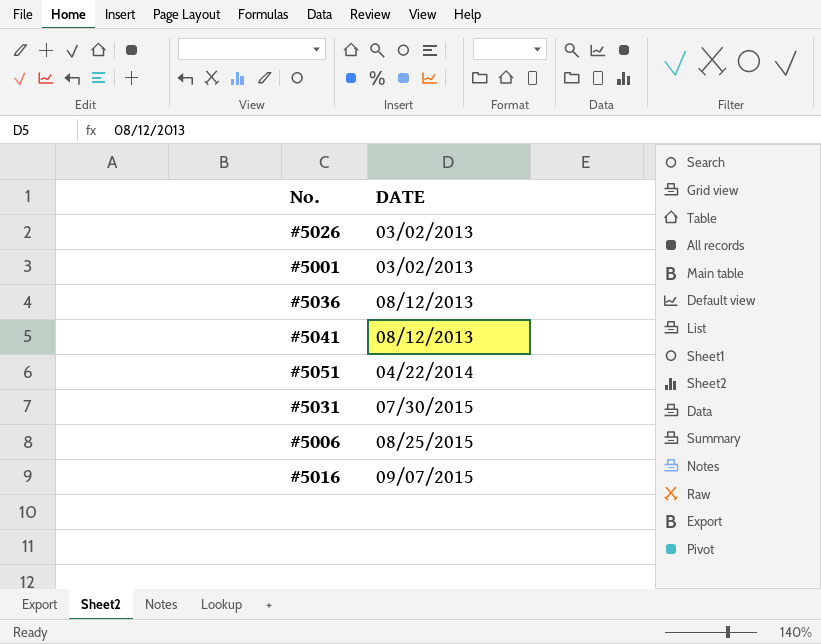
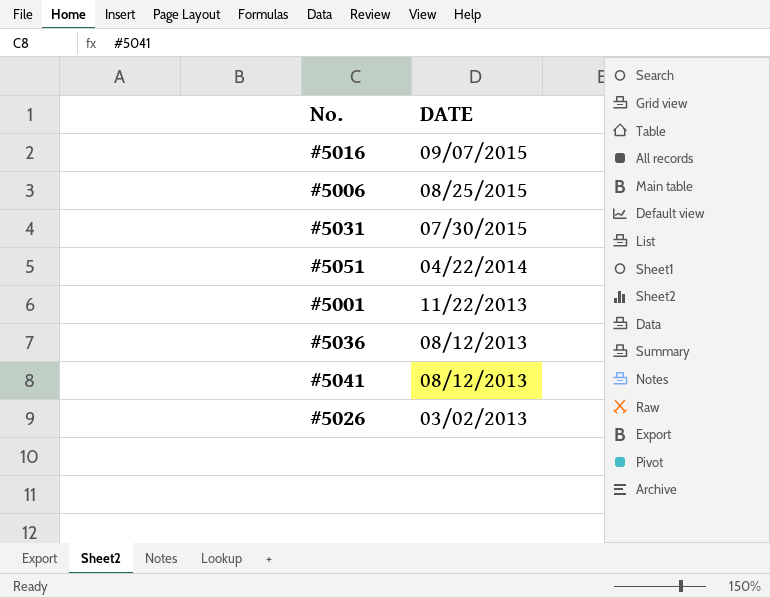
row order: DATE ascending -> DATE descending
#5001 | DATE: 03/02/2013 -> 11/22/2013

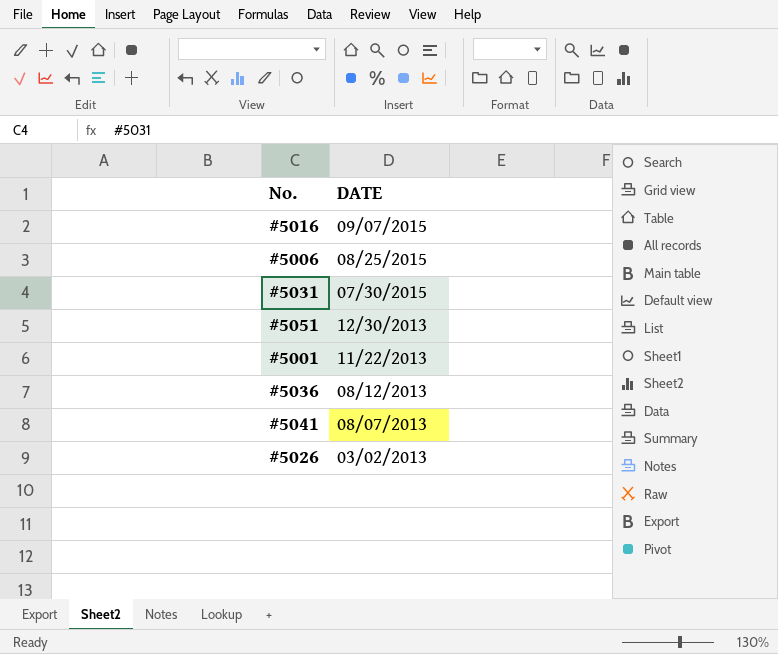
#5051 | DATE: 04/22/2014 -> 12/30/2013
#5041 | DATE: 08/12/2013 -> 08/07/2013

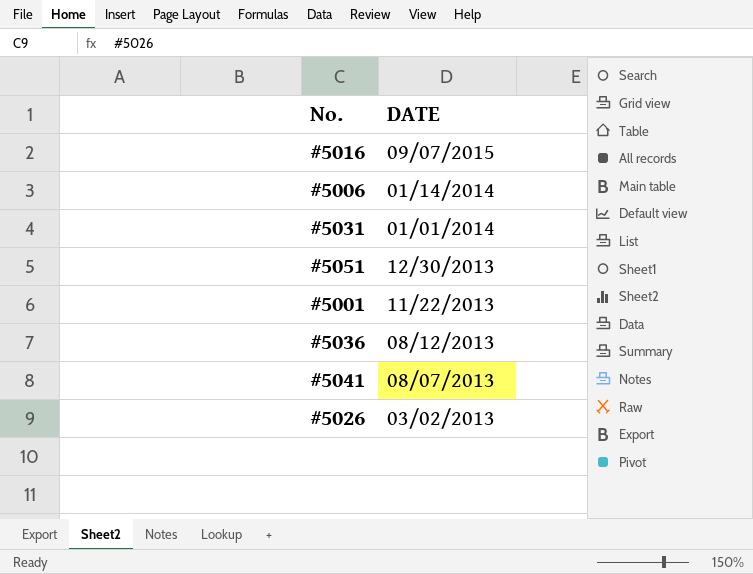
#5006 | DATE: 08/25/2015 -> 01/14/2014
#5031 | DATE: 07/30/2015 -> 01/01/2014

